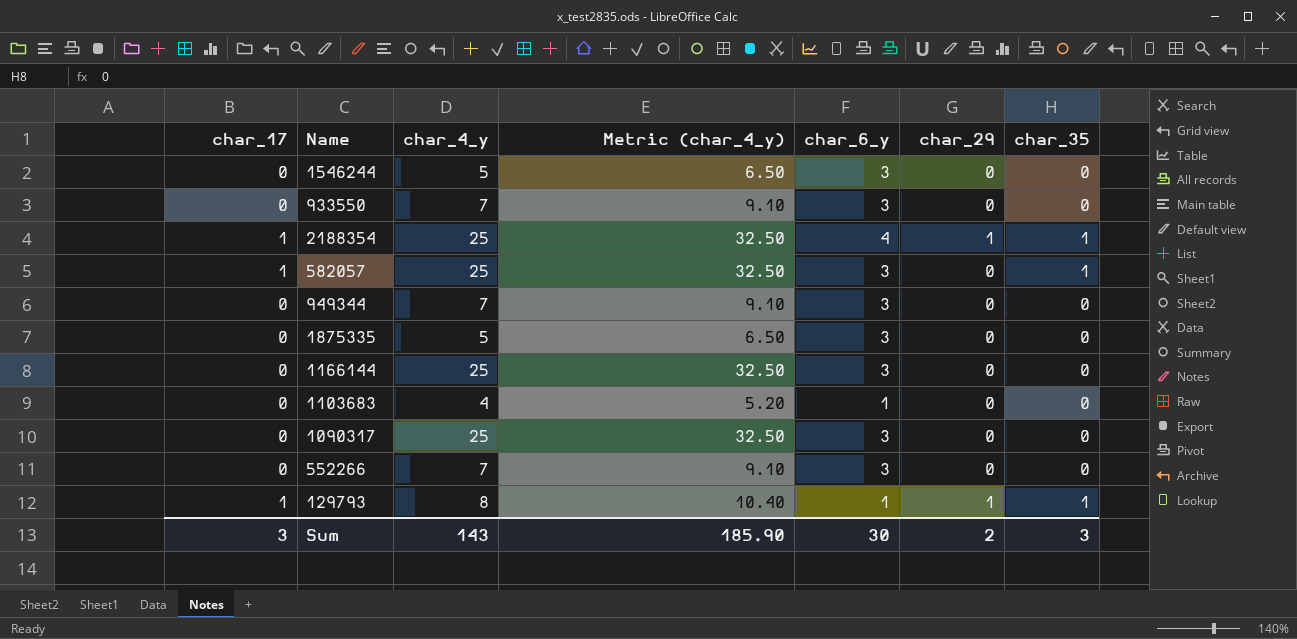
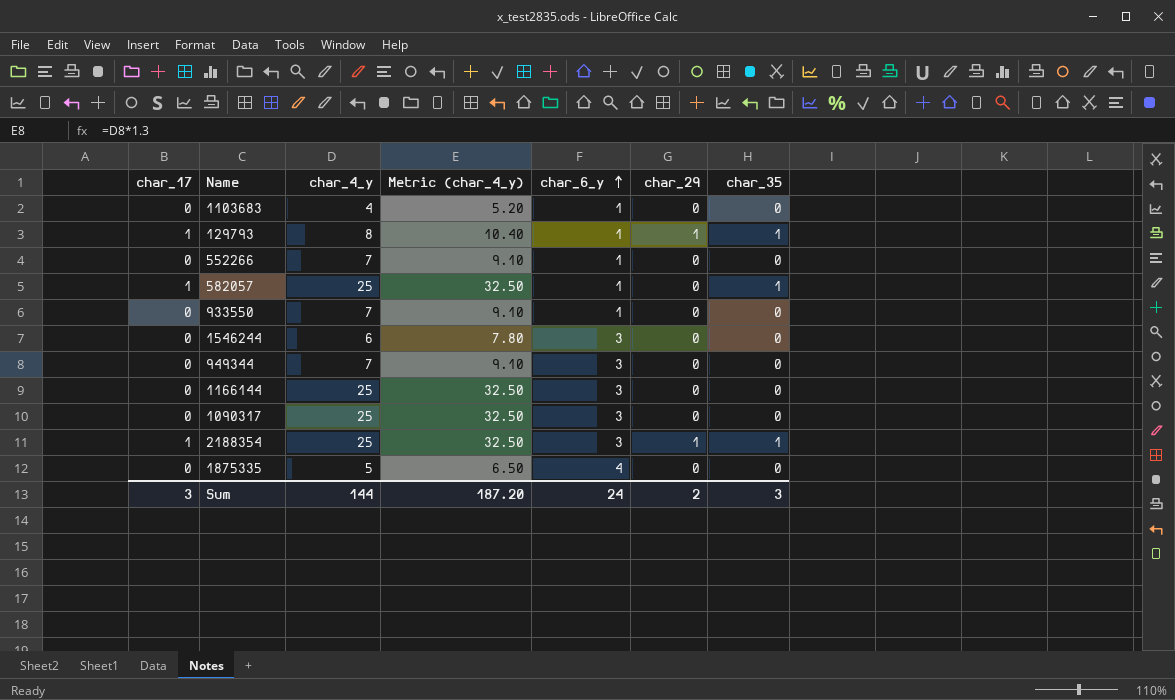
row order: none -> char_6_y ascending
552266 | char_6_y: 3 -> 1
582057 | char_6_y: 3 -> 1
933550 | char_6_y: 3 -> 1
1546244 | char_4_y: 5 -> 6
1546244 | Metric (char_4_y): 6.50 -> 7.80
2188354 | char_6_y: 4 -> 3
1875335 | char_6_y: 3 -> 4
Sum | char_4_y: 143 -> 144
Sum | Metric (char_4_y): 185.90 -> 187.20
Sum | char_6_y: 30 -> 24

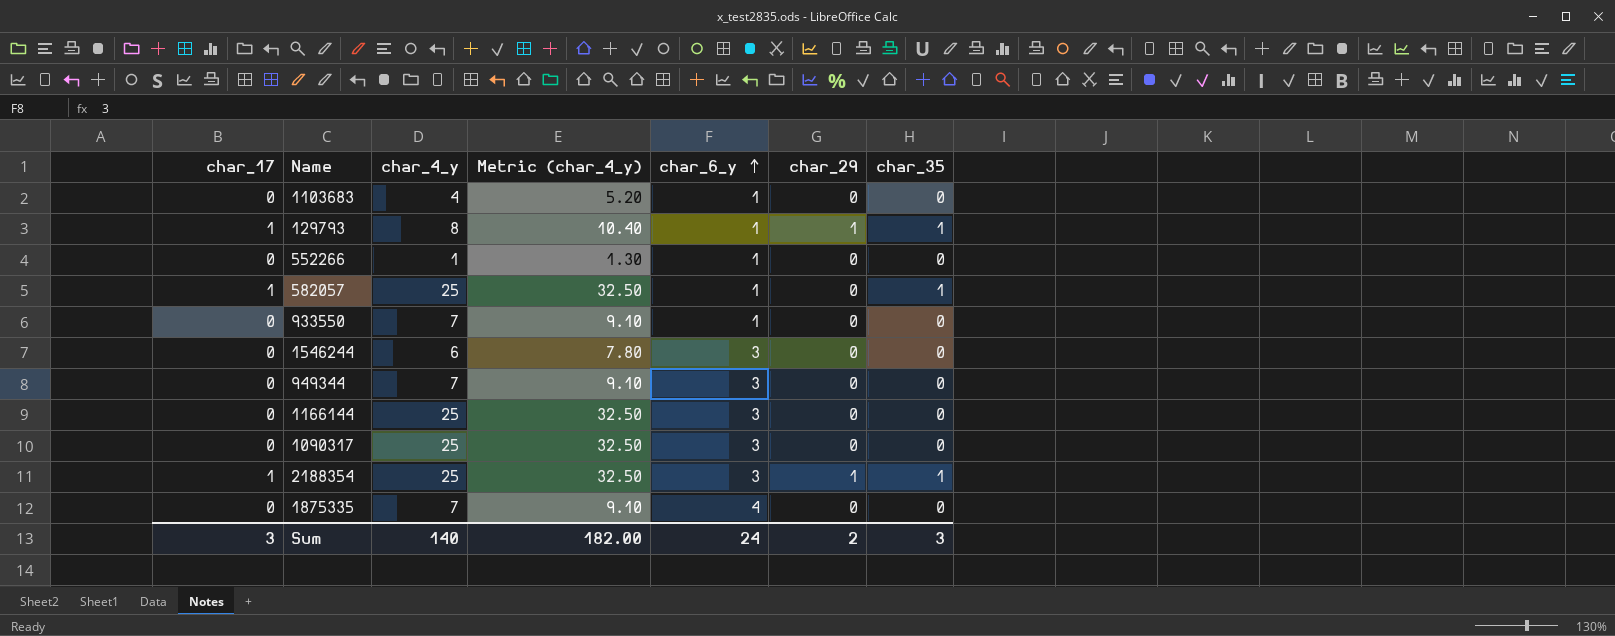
552266 | char_4_y: 7 -> 1
552266 | Metric (char_4_y): 9.10 -> 1.30
1875335 | char_4_y: 5 -> 7
1875335 | Metric (char_4_y): 6.50 -> 9.10
Sum | char_4_y: 144 -> 140
Sum | Metric (char_4_y): 187.20 -> 182.00

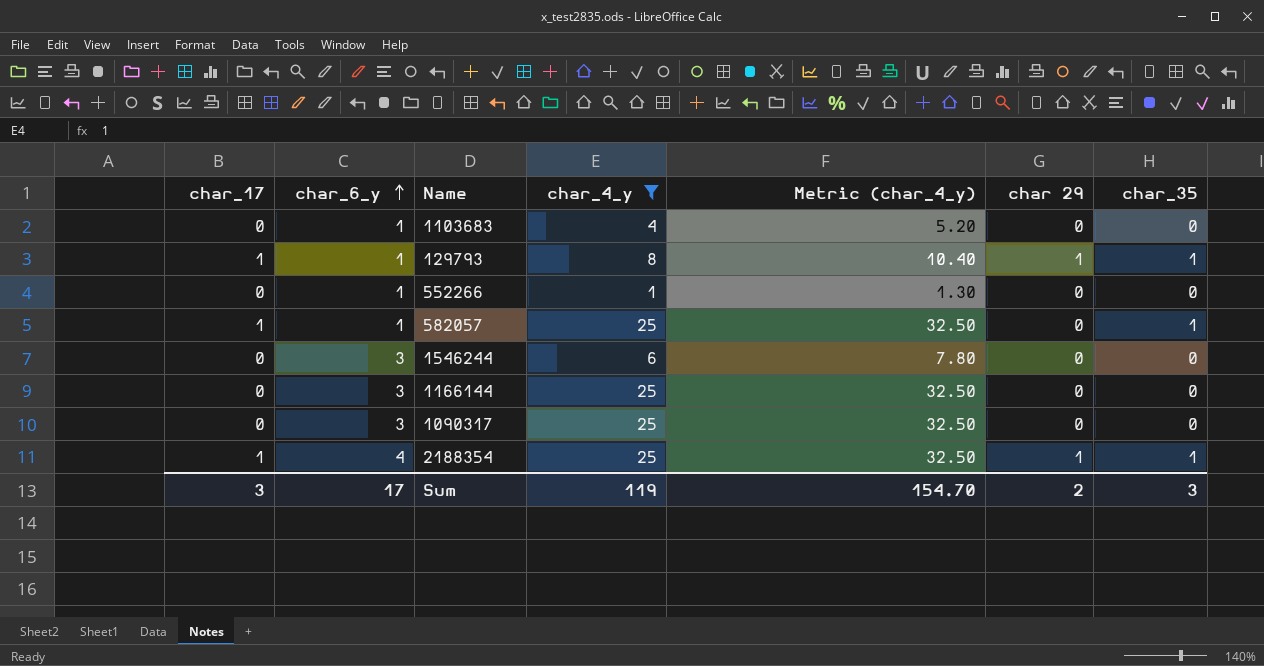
filter: none -> char_4_y != 7
column char_6_y | position: 5 -> 2
column name: char_29 -> char 29
2188354 | char_6_y: 3 -> 4
Sum | char_6_y: 24 -> 17
Sum | char_4_y: 140 -> 119
Sum | Metric (char_4_y): 182.00 -> 154.70

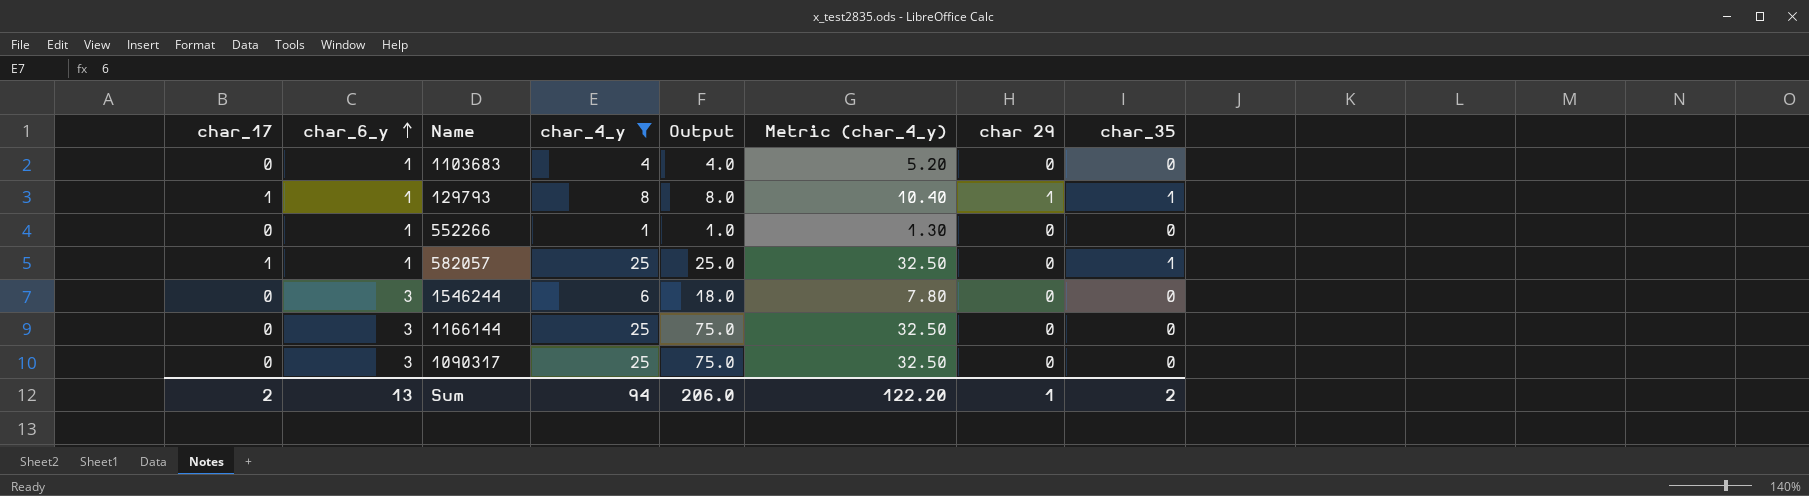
column Output | formula: none -> [char_6_y] * [char_4_y]
row 2188354: 1 | 4 | 25 | 32.50 | 1 | 1 -> none
Sum | char_17: 3 -> 2
Sum | char_6_y: 17 -> 13
Sum | char_4_y: 119 -> 94
Sum | Metric (char_4_y): 154.70 -> 122.20
Sum | char 29: 2 -> 1
Sum | char_35: 3 -> 2

